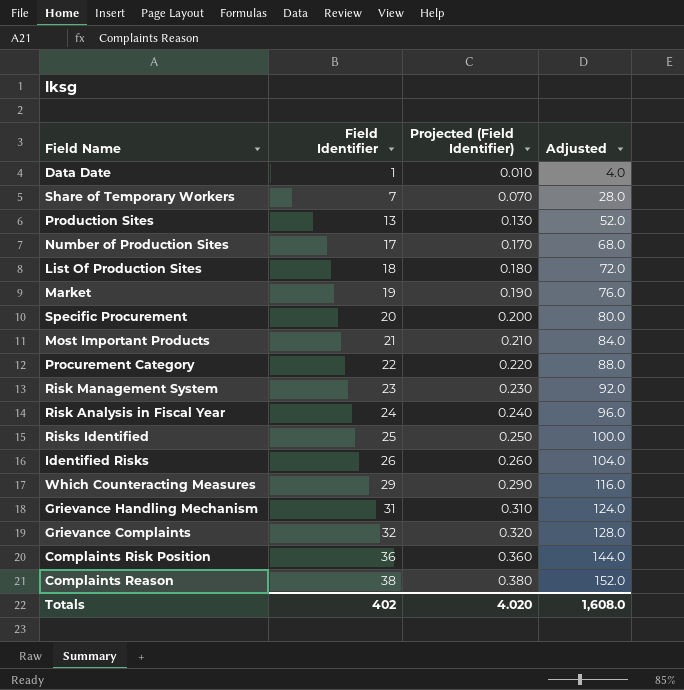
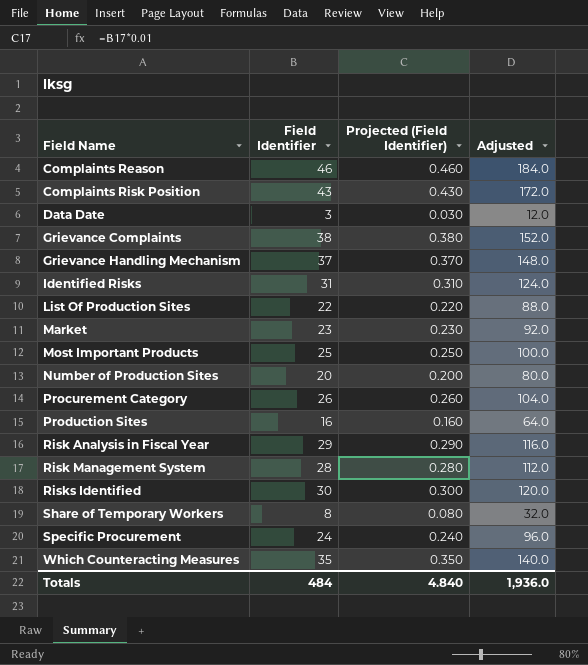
row order: Field Identifier ascending -> Field Name ascending
Complaints Reason | Field Identifier: 38 -> 46
Complaints Reason | Projected (Field Identifier): 0.380 -> 0.460
Complaints Reason | Adjusted: 152.0 -> 184.0
Complaints Risk Position | Field Identifier: 36 -> 43
Complaints Risk Position | Projected (Field Identifier): 0.360 -> 0.430
Complaints Risk Position | Adjusted: 144.0 -> 172.0
Data Date | Field Identifier: 1 -> 3
Data Date | Projected (Field Identifier): 0.010 -> 0.030
Data Date | Adjusted: 4.0 -> 12.0
Grievance Complaints | Field Identifier: 32 -> 38
Grievance Complaints | Projected (Field Identifier): 0.320 -> 0.380
Grievance Complaints | Adjusted: 128.0 -> 152.0
Grievance Handling Mechanism | Field Identifier: 31 -> 37
Grievance Handling Mechanism | Projected (Field Identifier): 0.310 -> 0.370
Grievance Handling Mechanism | Adjusted: 124.0 -> 148.0
Identified Risks | Field Identifier: 26 -> 31
Identified Risks | Projected (Field Identifier): 0.260 -> 0.310
Identified Risks | Adjusted: 104.0 -> 124.0
List Of Production Sites | Field Identifier: 18 -> 22
List Of Production Sites | Projected (Field Identifier): 0.180 -> 0.220
List Of Production Sites | Adjusted: 72.0 -> 88.0
Market | Field Identifier: 19 -> 23
Market | Projected (Field Identifier): 0.190 -> 0.230
Market | Adjusted: 76.0 -> 92.0
Most Important Products | Field Identifier: 21 -> 25
Most Important Products | Projected (Field Identifier): 0.210 -> 0.250
Most Important Products | Adjusted: 84.0 -> 100.0
Number of Production Sites | Field Identifier: 17 -> 20
Number of Production Sites | Projected (Field Identifier): 0.170 -> 0.200
Number of Production Sites | Adjusted: 68.0 -> 80.0
Procurement Category | Field Identifier: 22 -> 26
Procurement Category | Projected (Field Identifier): 0.220 -> 0.260
Procurement Category | Adjusted: 88.0 -> 104.0
Production Sites | Field Identifier: 13 -> 16
Production Sites | Projected (Field Identifier): 0.130 -> 0.160
Production Sites | Adjusted: 52.0 -> 64.0
Risk Analysis in Fiscal Year | Field Identifier: 24 -> 29
Risk Analysis in Fiscal Year | Projected (Field Identifier): 0.240 -> 0.290
Risk Analysis in Fiscal Year | Adjusted: 96.0 -> 116.0
Risk Management System | Field Identifier: 23 -> 28
Risk Management System | Projected (Field Identifier): 0.230 -> 0.280
Risk Management System | Adjusted: 92.0 -> 112.0
Risks Identified | Field Identifier: 25 -> 30
Risks Identified | Projected (Field Identifier): 0.250 -> 0.300
Risks Identified | Adjusted: 100.0 -> 120.0
Share of Temporary Workers | Field Identifier: 7 -> 8
Share of Temporary Workers | Projected (Field Identifier): 0.070 -> 0.080
Share of Temporary Workers | Adjusted: 28.0 -> 32.0
Specific Procurement | Field Identifier: 20 -> 24
Specific Procurement | Projected (Field Identifier): 0.200 -> 0.240
Specific Procurement | Adjusted: 80.0 -> 96.0
Which Counteracting Measures | Field Identifier: 29 -> 35
Which Counteracting Measures | Projected (Field Identifier): 0.290 -> 0.350
Which Counteracting Measures | Adjusted: 116.0 -> 140.0
Totals | Field Identifier: 402 -> 484
Totals | Projected (Field Identifier): 4.020 -> 4.840
Totals | Adjusted: 1,608.0 -> 1,936.0

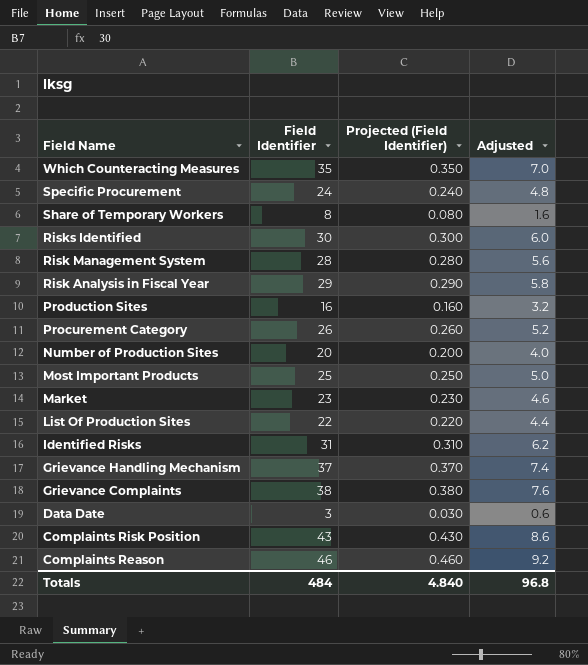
row order: Field Name ascending -> Field Name descending
column Adjusted | formula: [Field Identifier] * 4 -> [Field Identifier] * 0.2
Totals | Adjusted: 1,936.0 -> 96.8

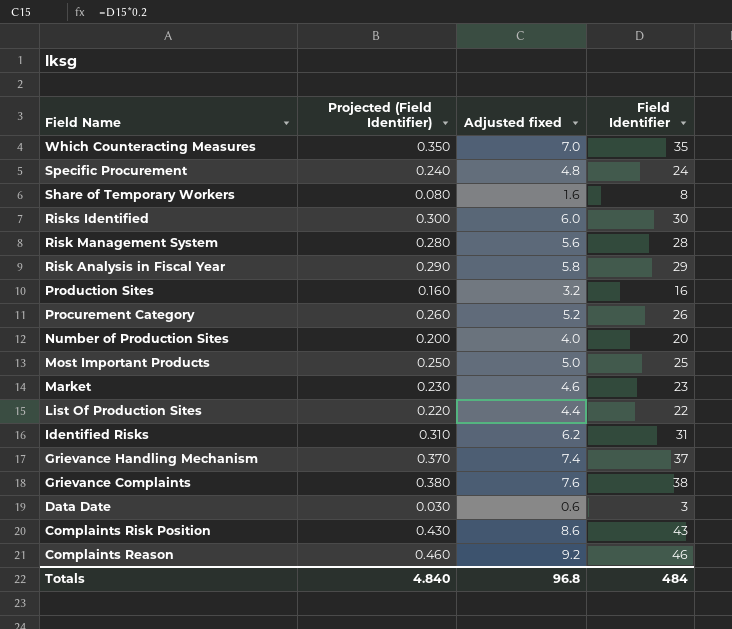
column name: Adjusted -> Adjusted fixed
column Field Identifier | position: 2 -> 4

